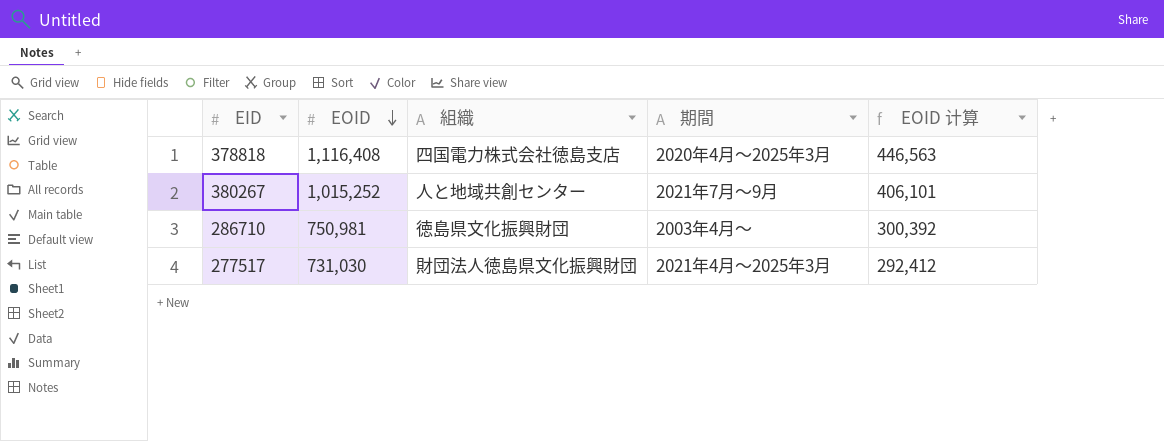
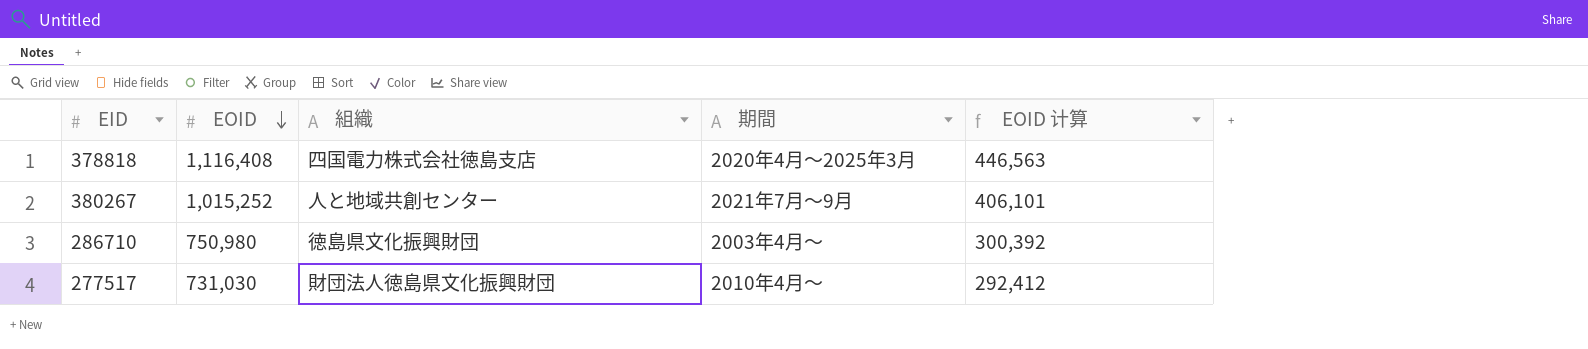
286710 | EOID: 750,981 -> 750,980
277517 | 期間: 2021年4月〜2025年3月 -> 2010年4月〜

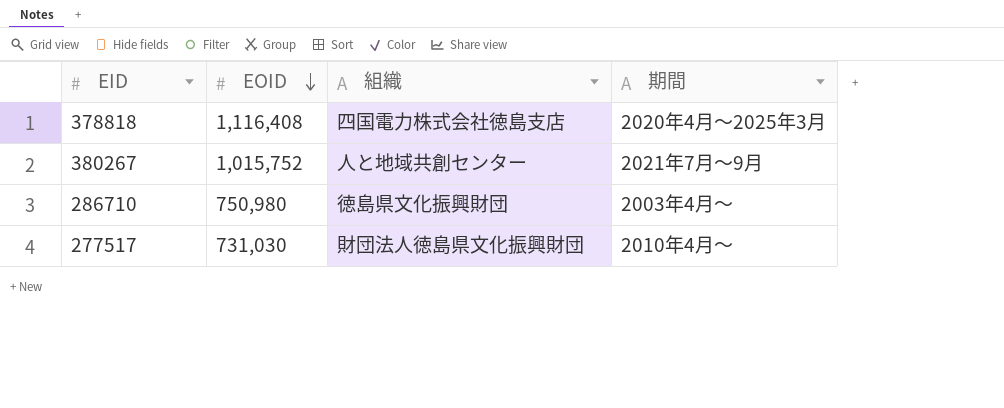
column EOID 计算 | formula: [EOID] * 0.4 -> none
380267 | EOID: 1,015,252 -> 1,015,752

